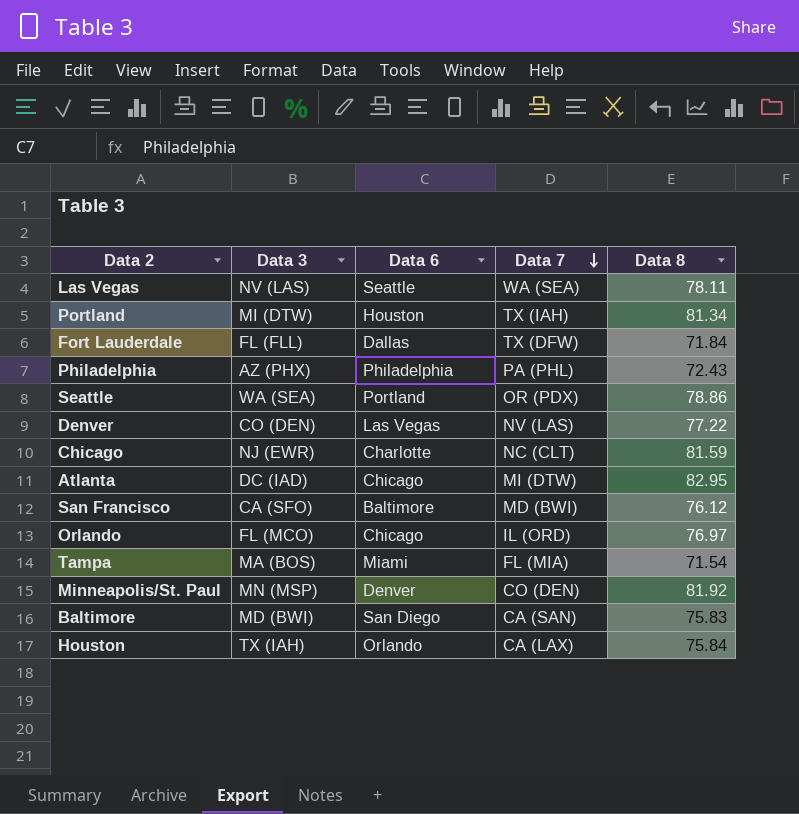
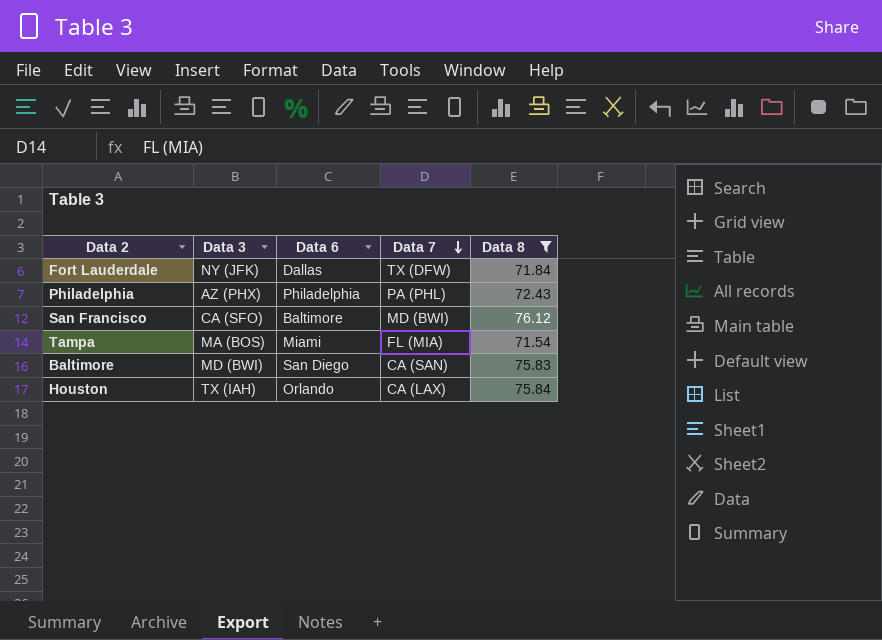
filter: none -> Data 8 <= 76.12
Fort Lauderdale | Data 3: FL (FLL) -> NY (JFK)

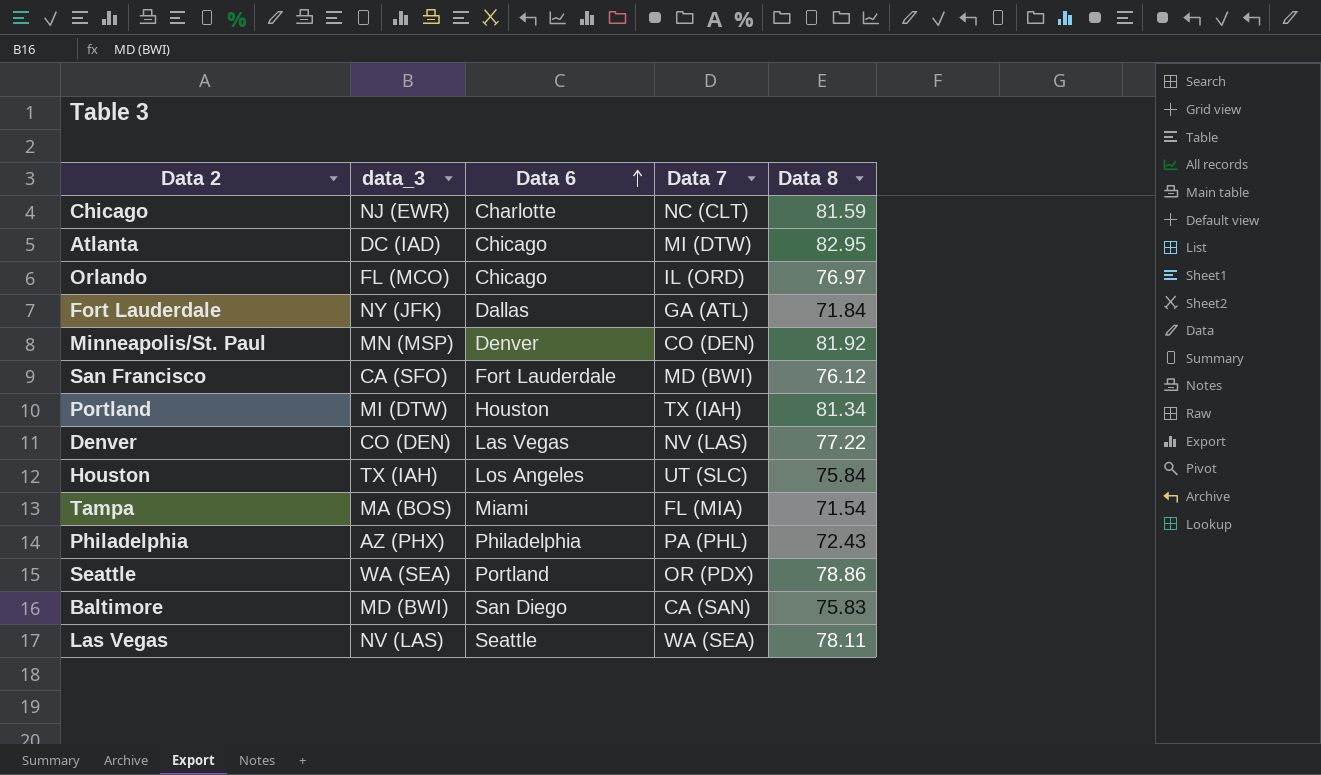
filter: Data 8 <= 76.12 -> none
row order: Data 7 descending -> Data 6 ascending
column name: Data 3 -> data_3
Fort Lauderdale | Data 7: TX (DFW) -> GA (ATL)
San Francisco | Data 6: Baltimore -> Fort Lauderdale
Houston | Data 6: Orlando -> Los Angeles
Houston | Data 7: CA (LAX) -> UT (SLC)

